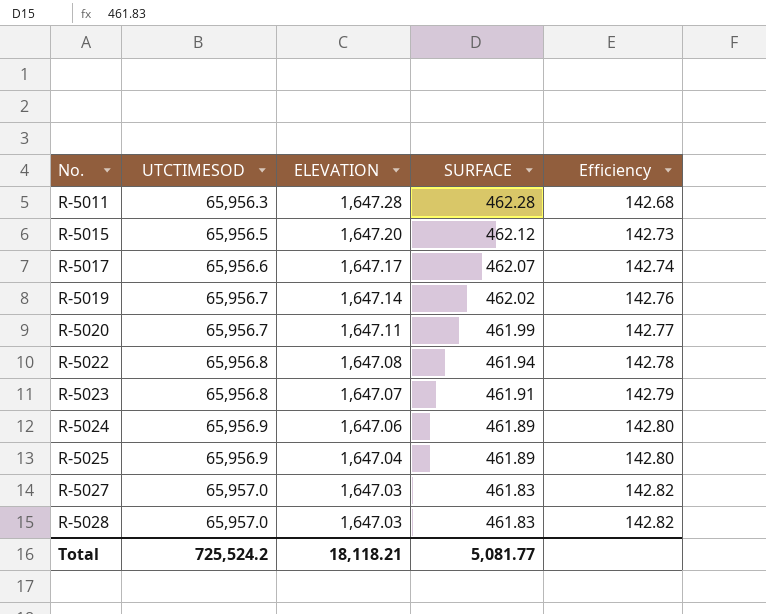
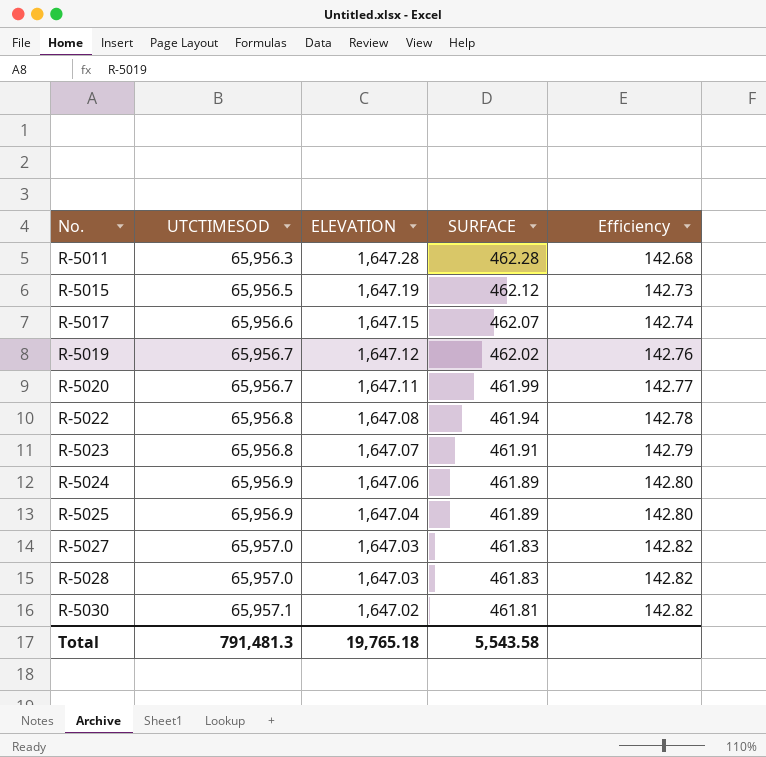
R-5015 | ELEVATION: 1,647.20 -> 1,647.19
R-5017 | ELEVATION: 1,647.17 -> 1,647.15
R-5019 | ELEVATION: 1,647.14 -> 1,647.12
row R-5030: none -> 65,957.1 | 1,647.02 | 461.81 | 142.82
Total | UTCTIMESOD: 725,524.2 -> 791,481.3
Total | ELEVATION: 18,118.21 -> 19,765.18
Total | SURFACE: 5,081.77 -> 5,543.58

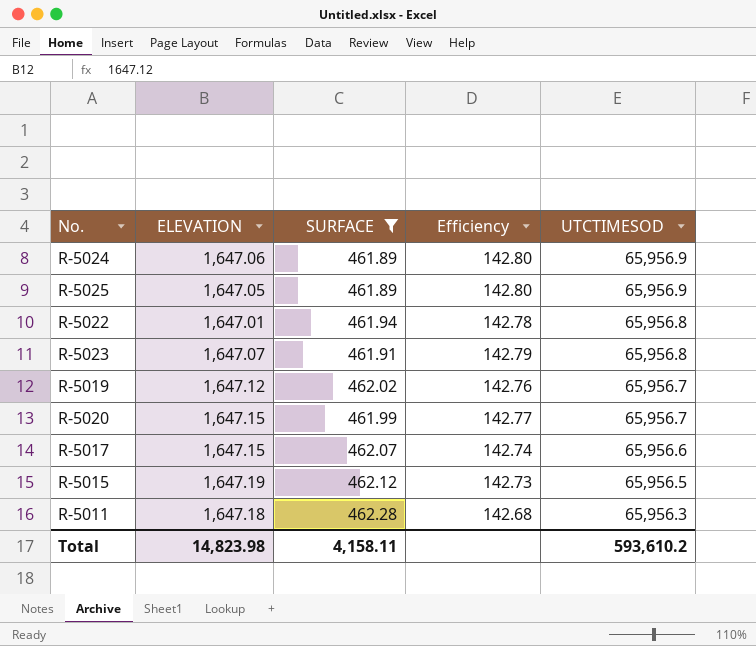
filter: none -> SURFACE >= 461.89
row order: No. ascending -> UTCTIMESOD descending
column UTCTIMESOD | position: 2 -> 5
R-5025 | ELEVATION: 1,647.04 -> 1,647.05
R-5022 | ELEVATION: 1,647.08 -> 1,647.01
R-5020 | ELEVATION: 1,647.11 -> 1,647.15
R-5011 | ELEVATION: 1,647.28 -> 1,647.18
Total | ELEVATION: 19,765.18 -> 14,823.98
Total | SURFACE: 5,543.58 -> 4,158.11
Total | UTCTIMESOD: 791,481.3 -> 593,610.2

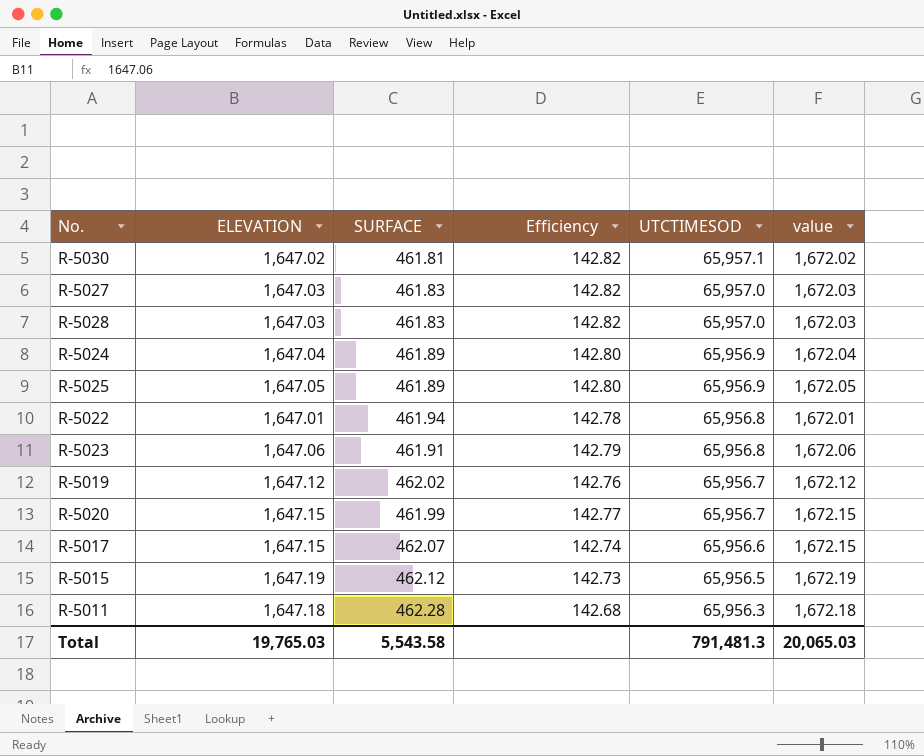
filter: SURFACE >= 461.89 -> none
column value | formula: none -> [ELEVATION] + 25
R-5024 | ELEVATION: 1,647.06 -> 1,647.04
R-5023 | ELEVATION: 1,647.07 -> 1,647.06
Total | ELEVATION: 14,823.98 -> 19,765.03
Total | SURFACE: 4,158.11 -> 5,543.58
Total | UTCTIMESOD: 593,610.2 -> 791,481.3

